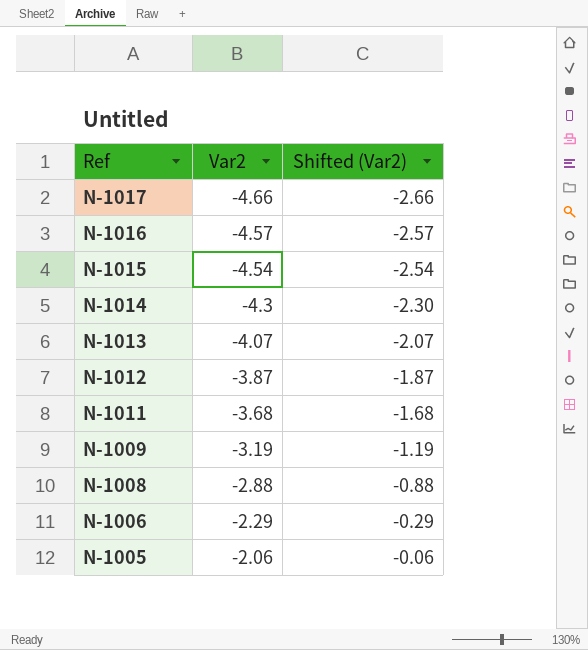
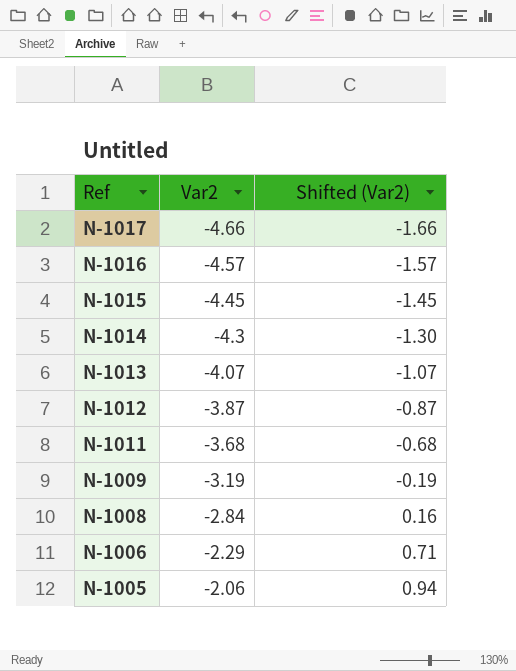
column Shifted (Var2) | formula: [Var2] + 2 -> [Var2] + 3
N-1015 | Var2: -4.54 -> -4.45
N-1008 | Var2: -2.88 -> -2.84

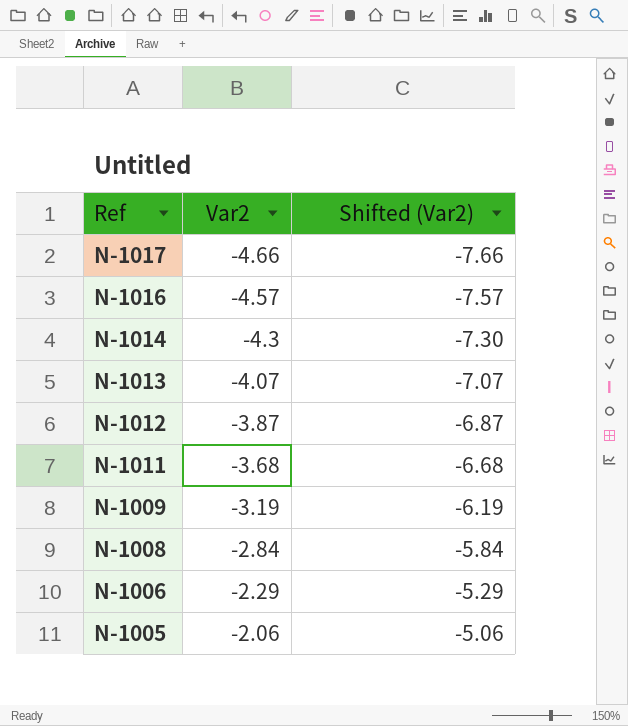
column Shifted (Var2) | formula: [Var2] + 3 -> [Var2] - 3
row N-1015: -4.45 | -1.45 -> none

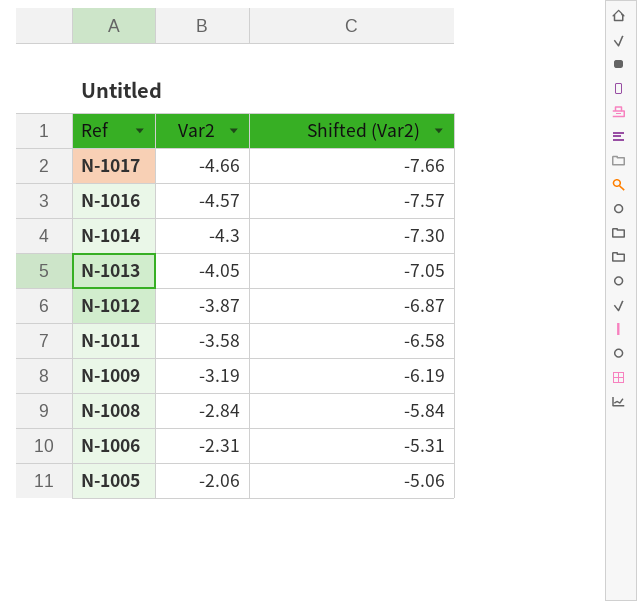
N-1013 | Var2: -4.07 -> -4.05
N-1013 | Shifted (Var2): -7.07 -> -7.05
N-1011 | Var2: -3.68 -> -3.58
N-1011 | Shifted (Var2): -6.68 -> -6.58
N-1006 | Var2: -2.29 -> -2.31
N-1006 | Shifted (Var2): -5.29 -> -5.31

